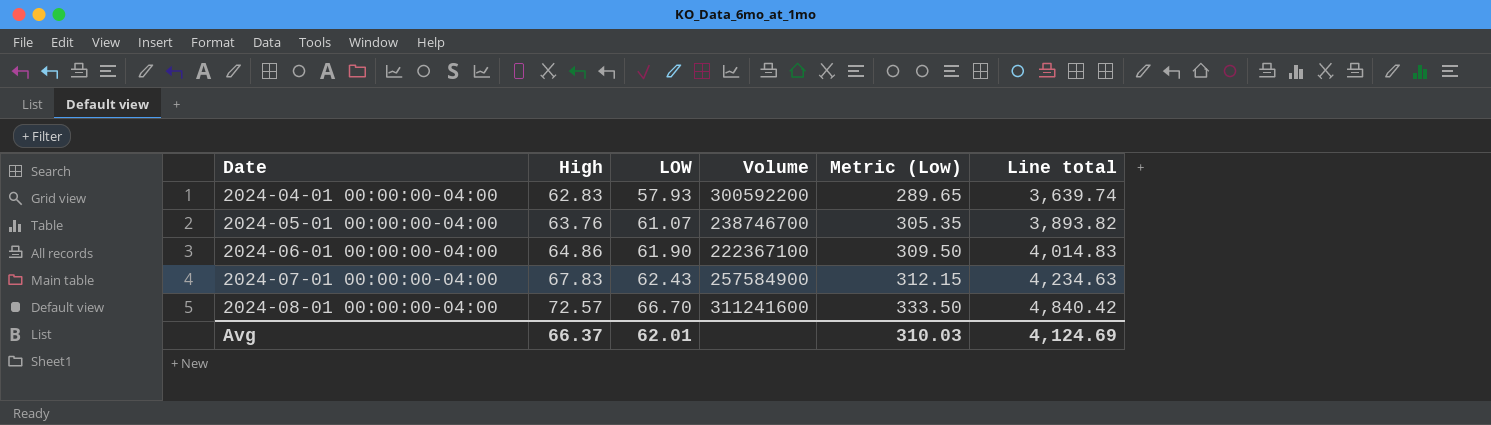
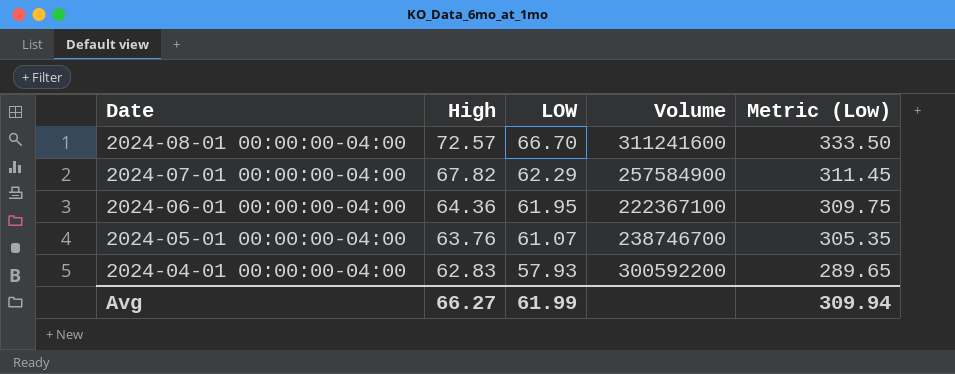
row order: Date ascending -> Date descending
column Line total | formula: [High] * [LOW] -> none
2024-07-01 00:00:00-04:00 | High: 67.83 -> 67.82
2024-07-01 00:00:00-04:00 | LOW: 62.43 -> 62.29
2024-07-01 00:00:00-04:00 | Metric (Low): 312.15 -> 311.45
2024-06-01 00:00:00-04:00 | High: 64.86 -> 64.36
2024-06-01 00:00:00-04:00 | LOW: 61.90 -> 61.95
2024-06-01 00:00:00-04:00 | Metric (Low): 309.50 -> 309.75
Avg | High: 66.37 -> 66.27
Avg | LOW: 62.01 -> 61.99
Avg | Metric (Low): 310.03 -> 309.94

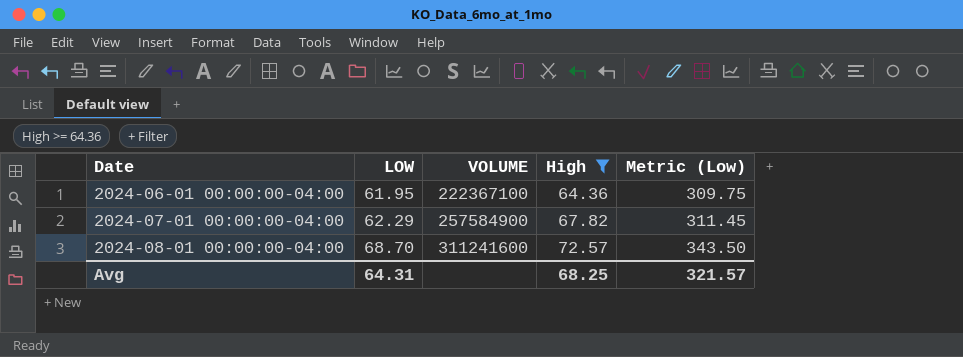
filter: none -> High >= 64.36
row order: Date descending -> Date ascending
column name: Volume -> VOLUME
column High | position: 2 -> 4
2024-08-01 00:00:00-04:00 | LOW: 66.70 -> 68.70
2024-08-01 00:00:00-04:00 | Metric (Low): 333.50 -> 343.50
Avg | LOW: 61.99 -> 64.31
Avg | High: 66.27 -> 68.25
Avg | Metric (Low): 309.94 -> 321.57

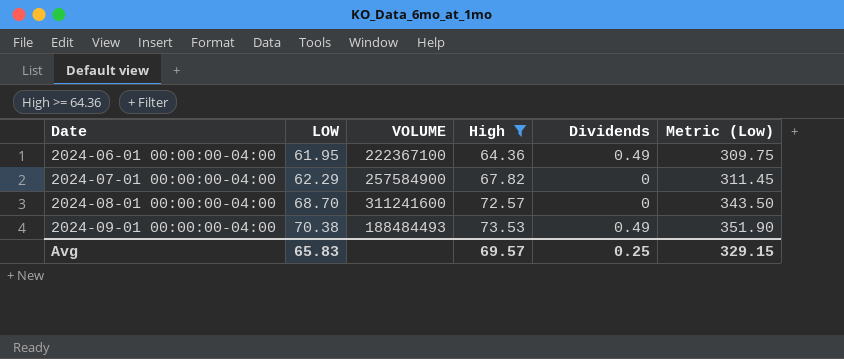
column Dividends | position: none -> 5
row 2024-09-01 00:00:00-04:00: none -> 70.38 | 188484493 | 73.53 | 0.49 | 351.90
Avg | LOW: 64.31 -> 65.83
Avg | High: 68.25 -> 69.57
Avg | Metric (Low): 321.57 -> 329.15

